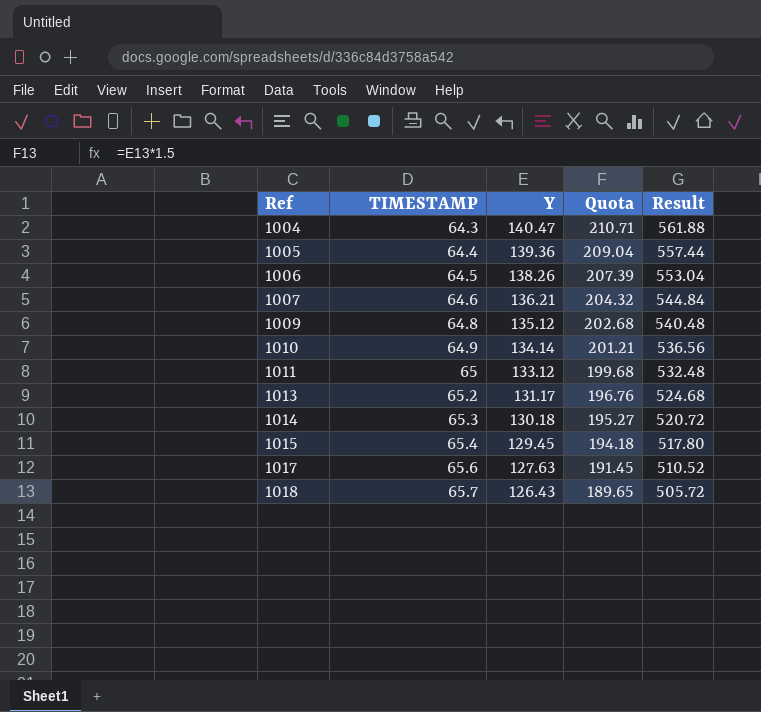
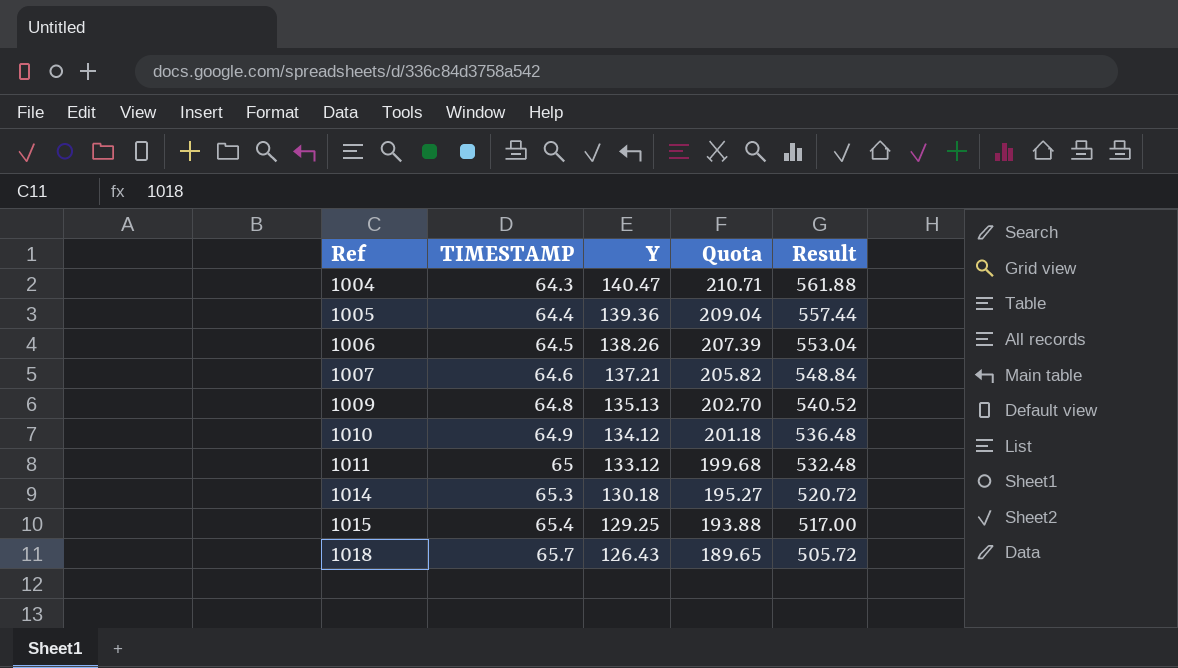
row 1013: 65.2 | 131.17 | 196.76 | 524.68 -> none
row 1017: 65.6 | 127.63 | 191.45 | 510.52 -> none
1007 | Y: 136.21 -> 137.21
1007 | Quota: 204.32 -> 205.82
1007 | Result: 544.84 -> 548.84
1009 | Y: 135.12 -> 135.13
1009 | Quota: 202.68 -> 202.70
1009 | Result: 540.48 -> 540.52
1010 | Y: 134.14 -> 134.12
1010 | Quota: 201.21 -> 201.18
1010 | Result: 536.56 -> 536.48
1015 | Y: 129.45 -> 129.25
1015 | Quota: 194.18 -> 193.88
1015 | Result: 517.80 -> 517.00

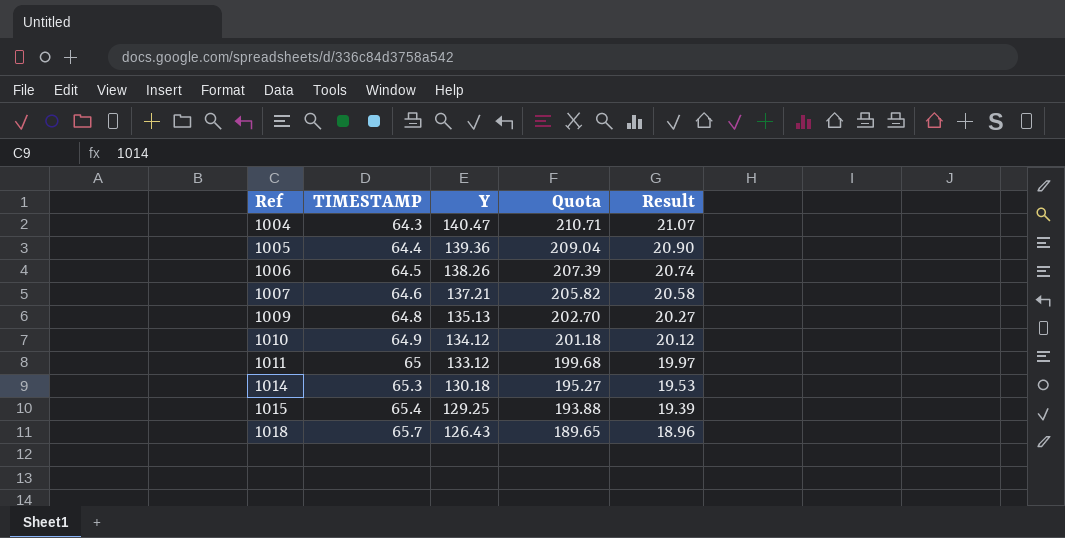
column Result | formula: [Y] * 4 -> [Y] * 0.15

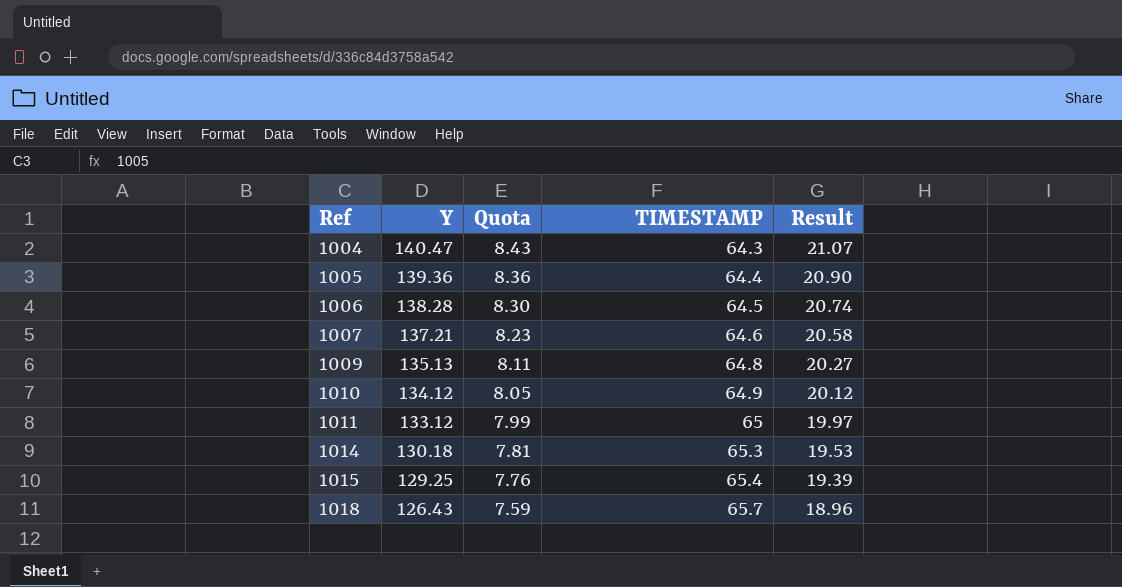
column Quota | formula: [Y] * 1.5 -> [Y] * 0.06
column TIMESTAMP | position: 2 -> 4
1006 | Y: 138.26 -> 138.28

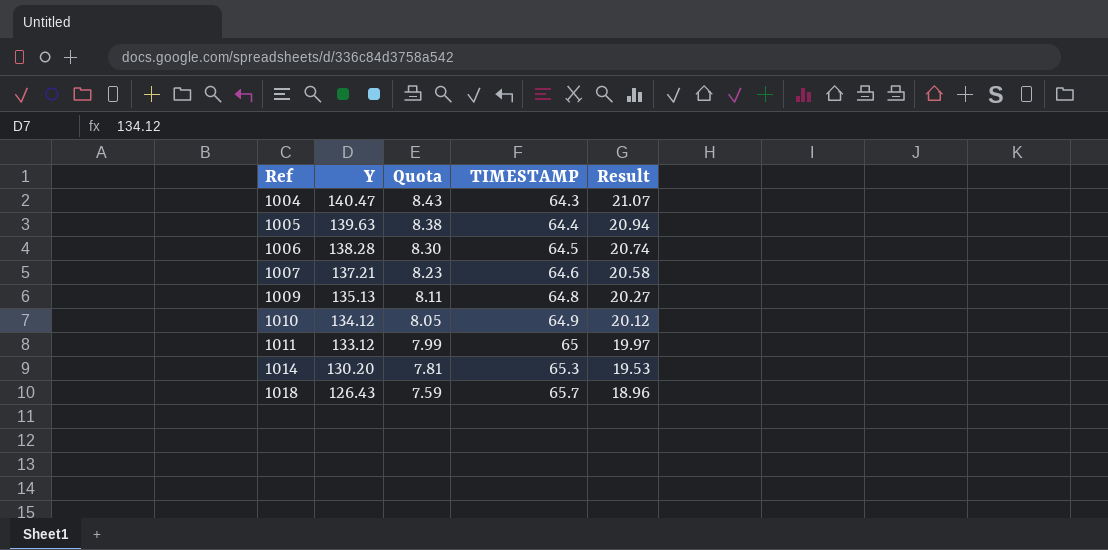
row 1015: 129.25 | 7.76 | 65.4 | 19.39 -> none
1005 | Y: 139.36 -> 139.63
1005 | Quota: 8.36 -> 8.38
1005 | Result: 20.90 -> 20.94
1014 | Y: 130.18 -> 130.20

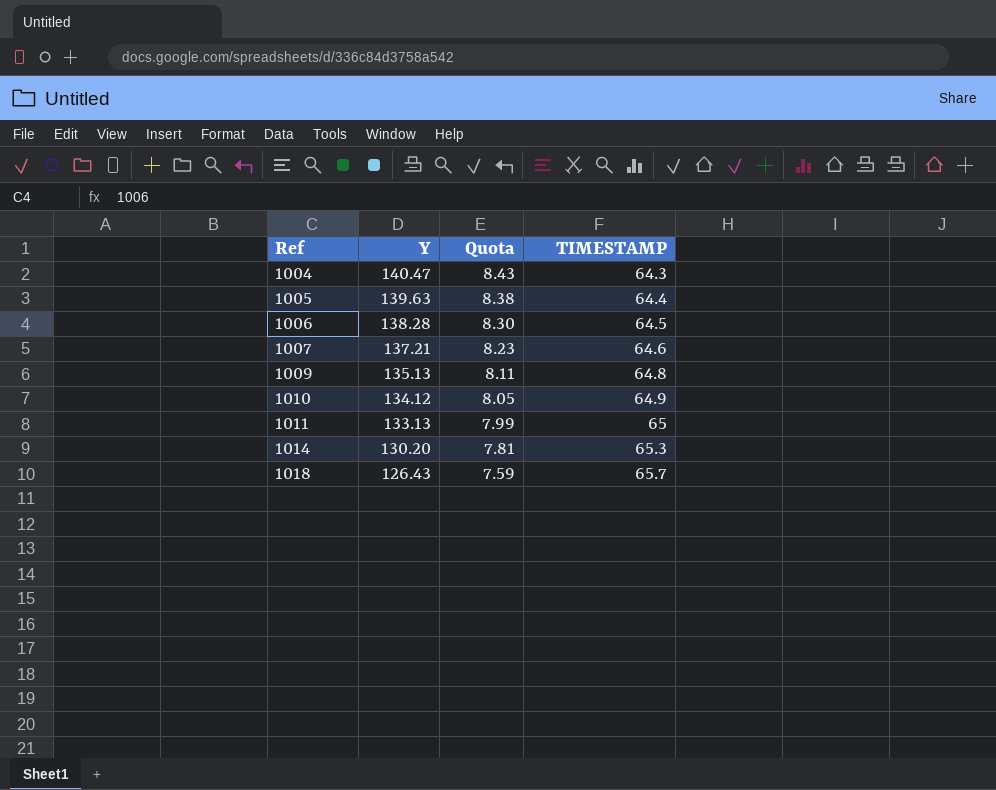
column Result | formula: [Y] * 0.15 -> none
1011 | Y: 133.12 -> 133.13

